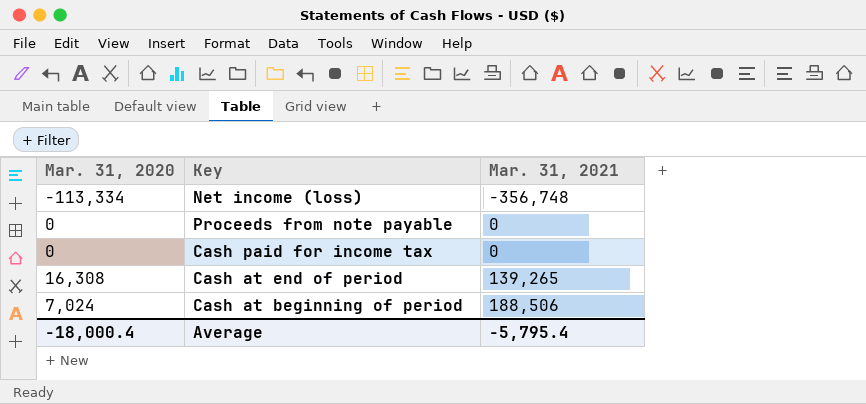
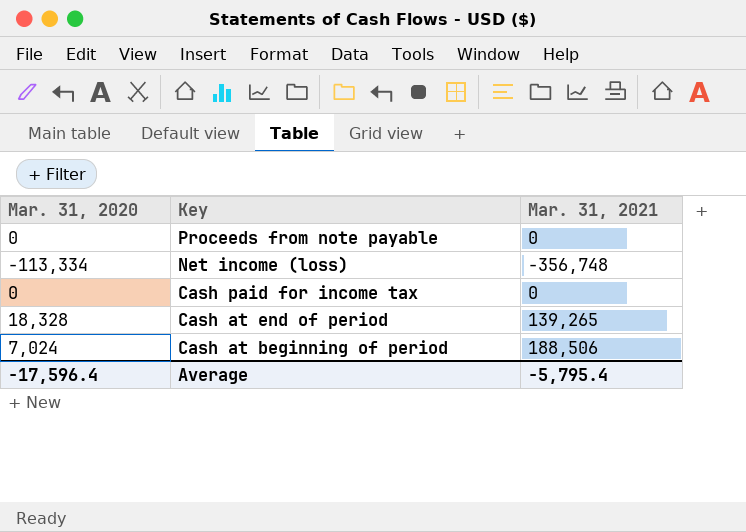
row order: Mar. 31, 2021 ascending -> Key descending
Cash at end of period | Mar. 31, 2020: 16,308 -> 18,328
Average | Mar. 31, 2020: -18,000.4 -> -17,596.4

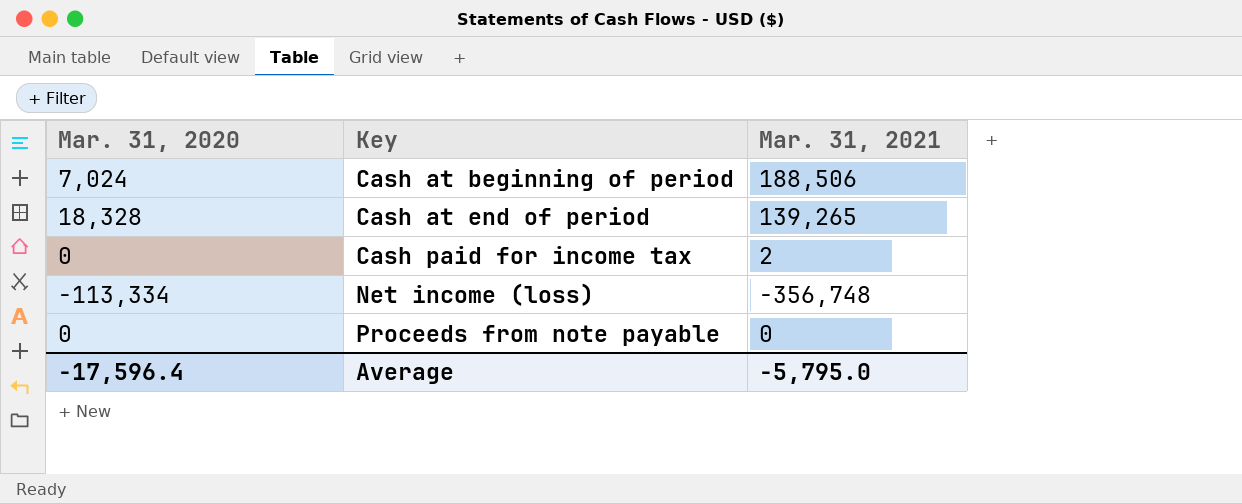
row order: Key descending -> Key ascending
Cash paid for income tax | Mar. 31, 2021: 0 -> 2
Average | Mar. 31, 2021: -5,795.4 -> -5,795.0

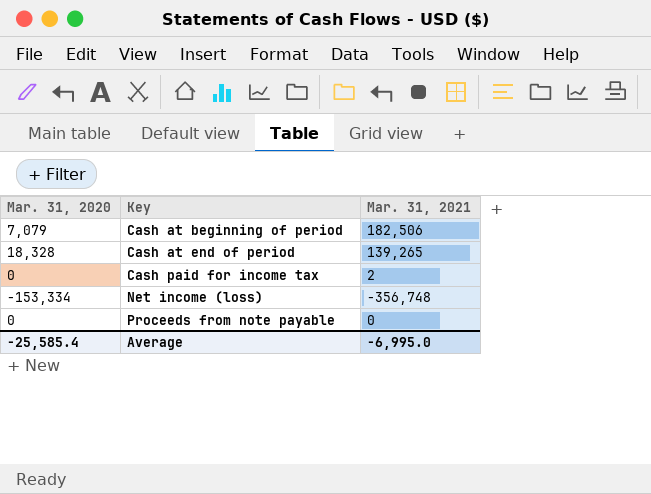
Cash at beginning of period | Mar. 31, 2020: 7,024 -> 7,079
Cash at beginning of period | Mar. 31, 2021: 188,506 -> 182,506
Net income (loss) | Mar. 31, 2020: -113,334 -> -153,334
Average | Mar. 31, 2020: -17,596.4 -> -25,585.4
Average | Mar. 31, 2021: -5,795.0 -> -6,995.0

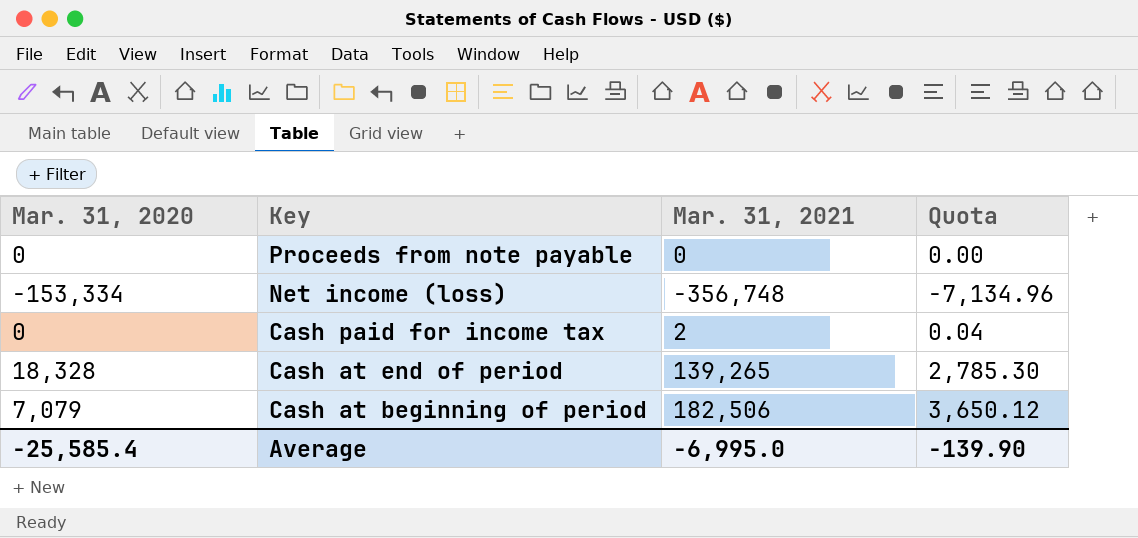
row order: Key ascending -> Key descending
column Quota | formula: none -> [Mar. 31, 2021] * 0.02

